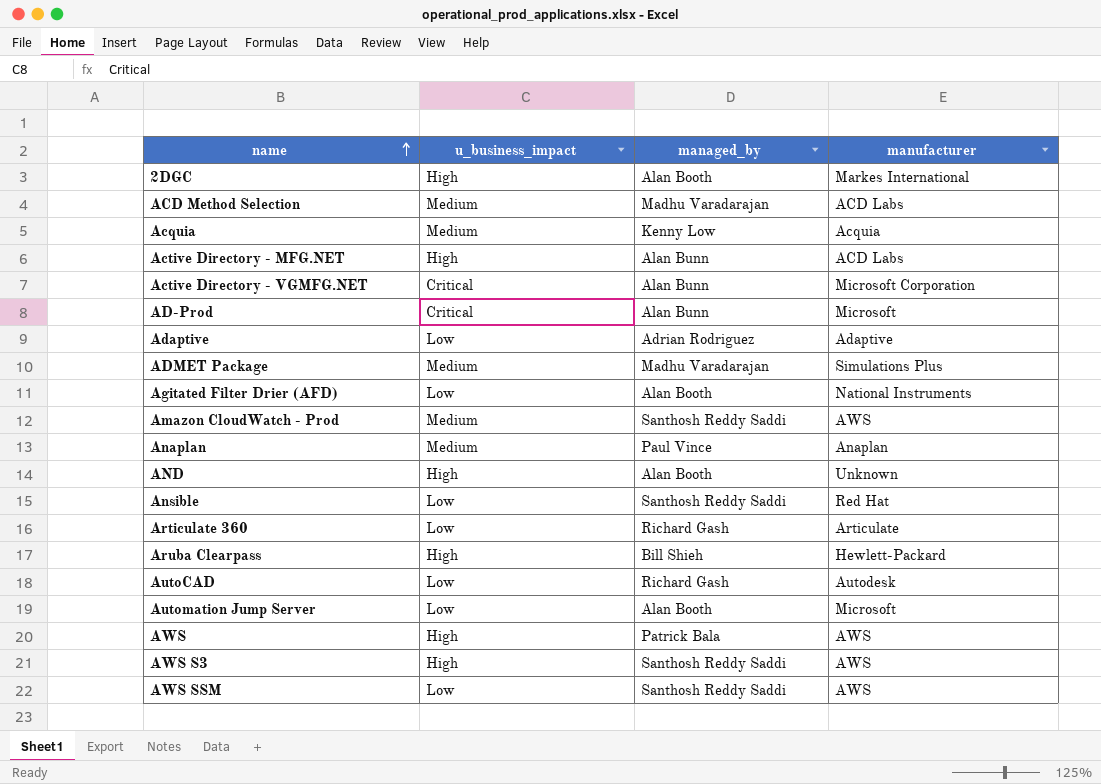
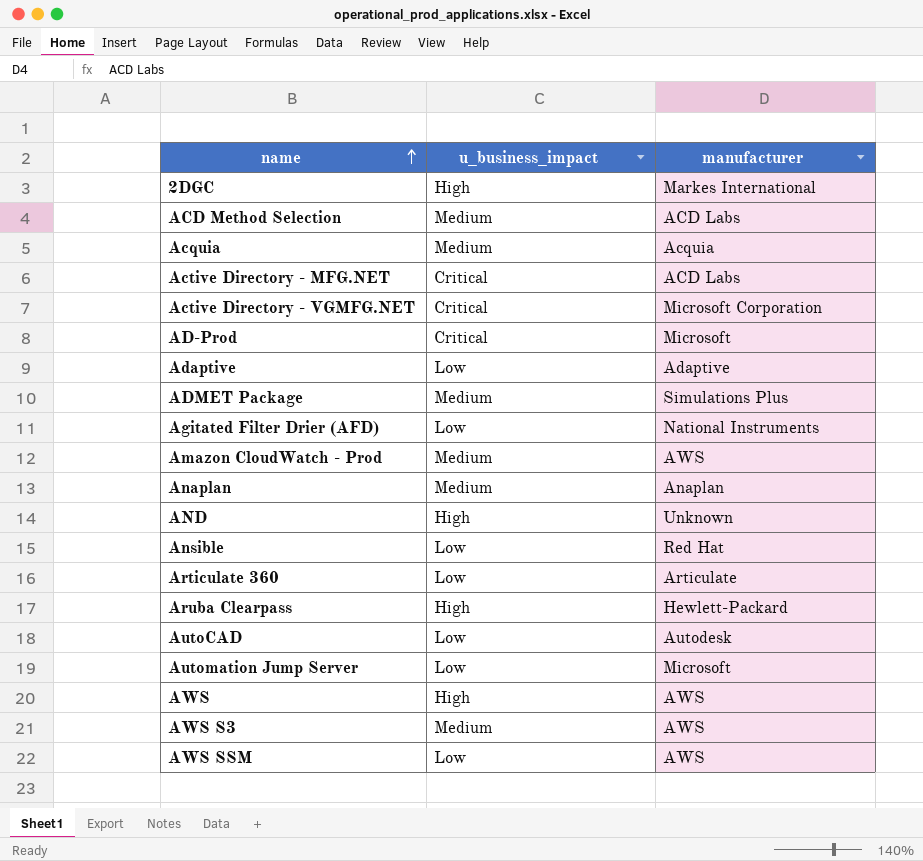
column managed_by | position: 3 -> none
Active Directory - MFG.NET | u_business_impact: High -> Critical
AWS S3 | u_business_impact: High -> Medium

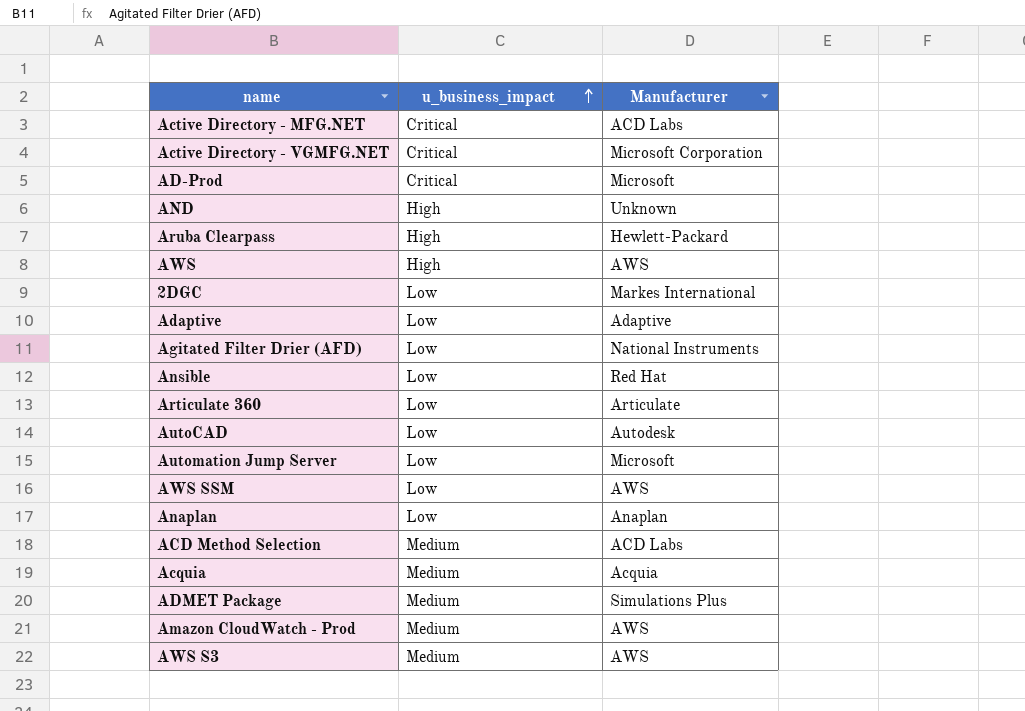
row order: name ascending -> u_business_impact ascending
column name: manufacturer -> Manufacturer
2DGC | u_business_impact: High -> Low
Anaplan | u_business_impact: Medium -> Low

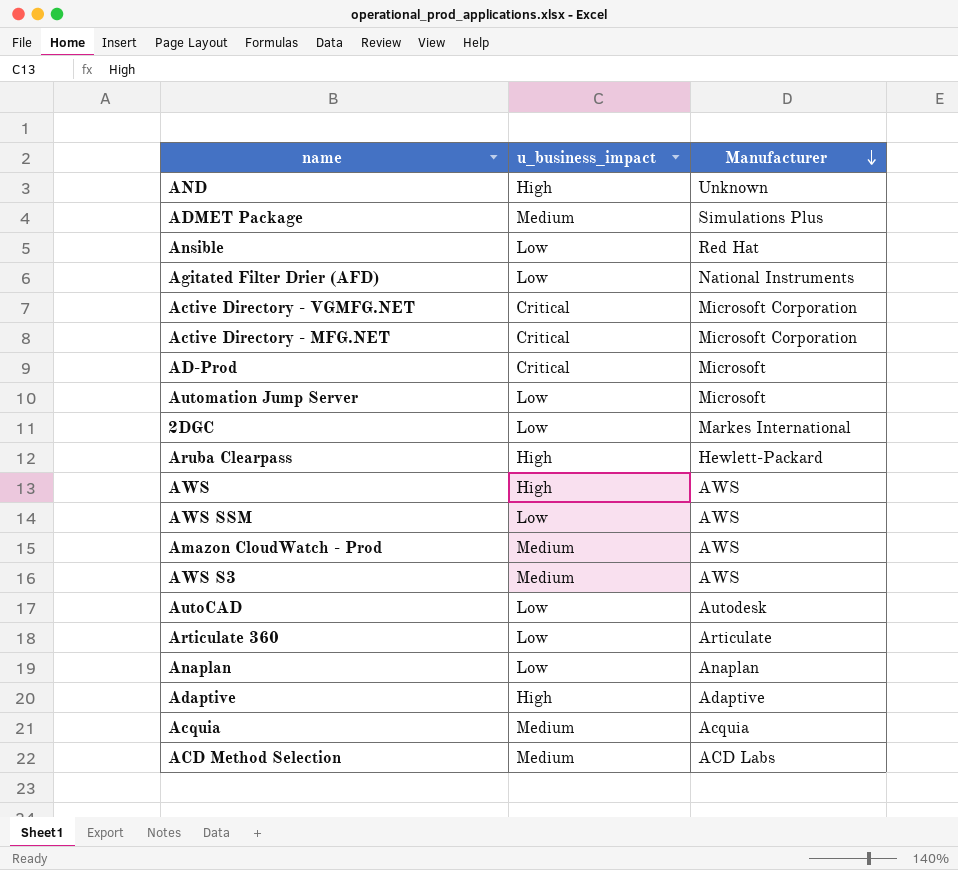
row order: u_business_impact ascending -> Manufacturer descending
Active Directory - MFG.NET | Manufacturer: ACD Labs -> Microsoft Corporation
Adaptive | u_business_impact: Low -> High

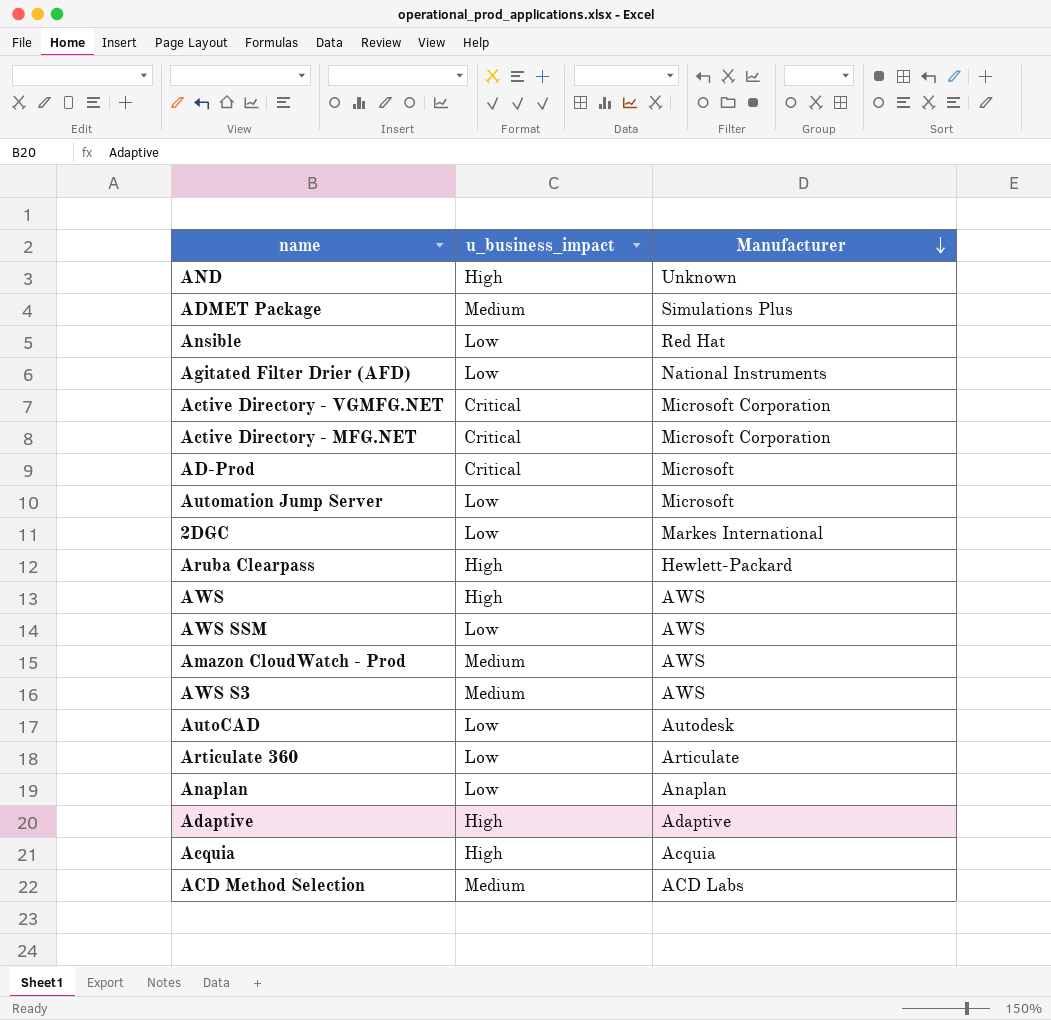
Acquia | u_business_impact: Medium -> High

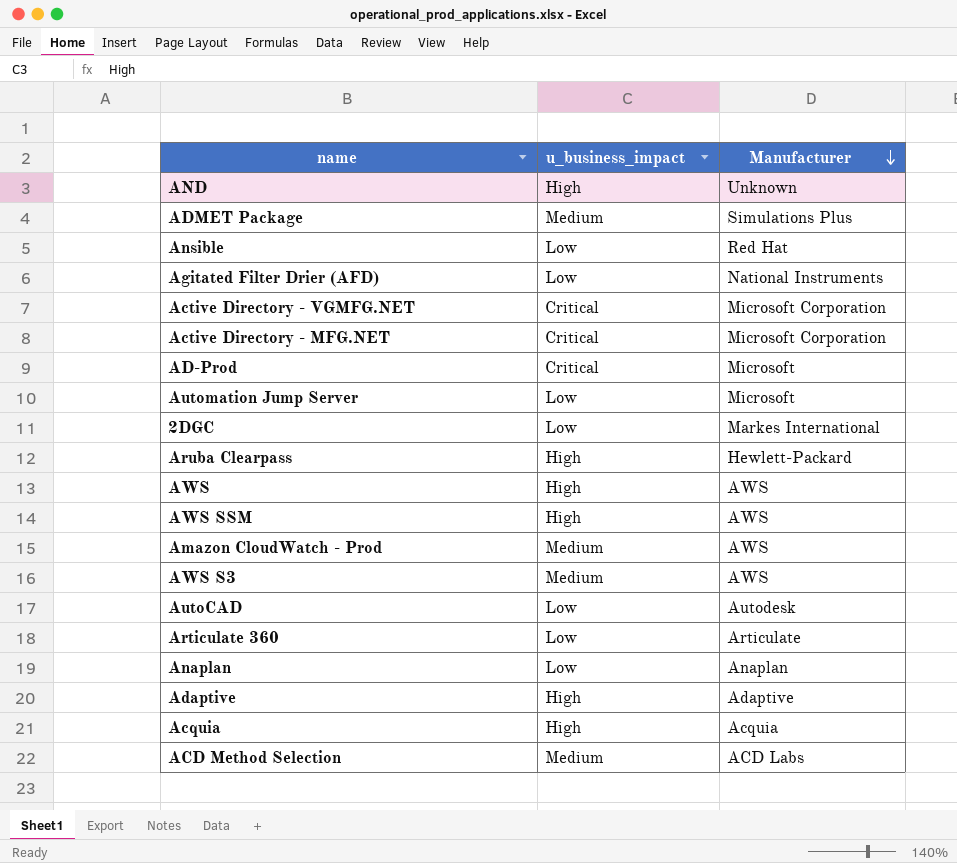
AWS SSM | u_business_impact: Low -> High

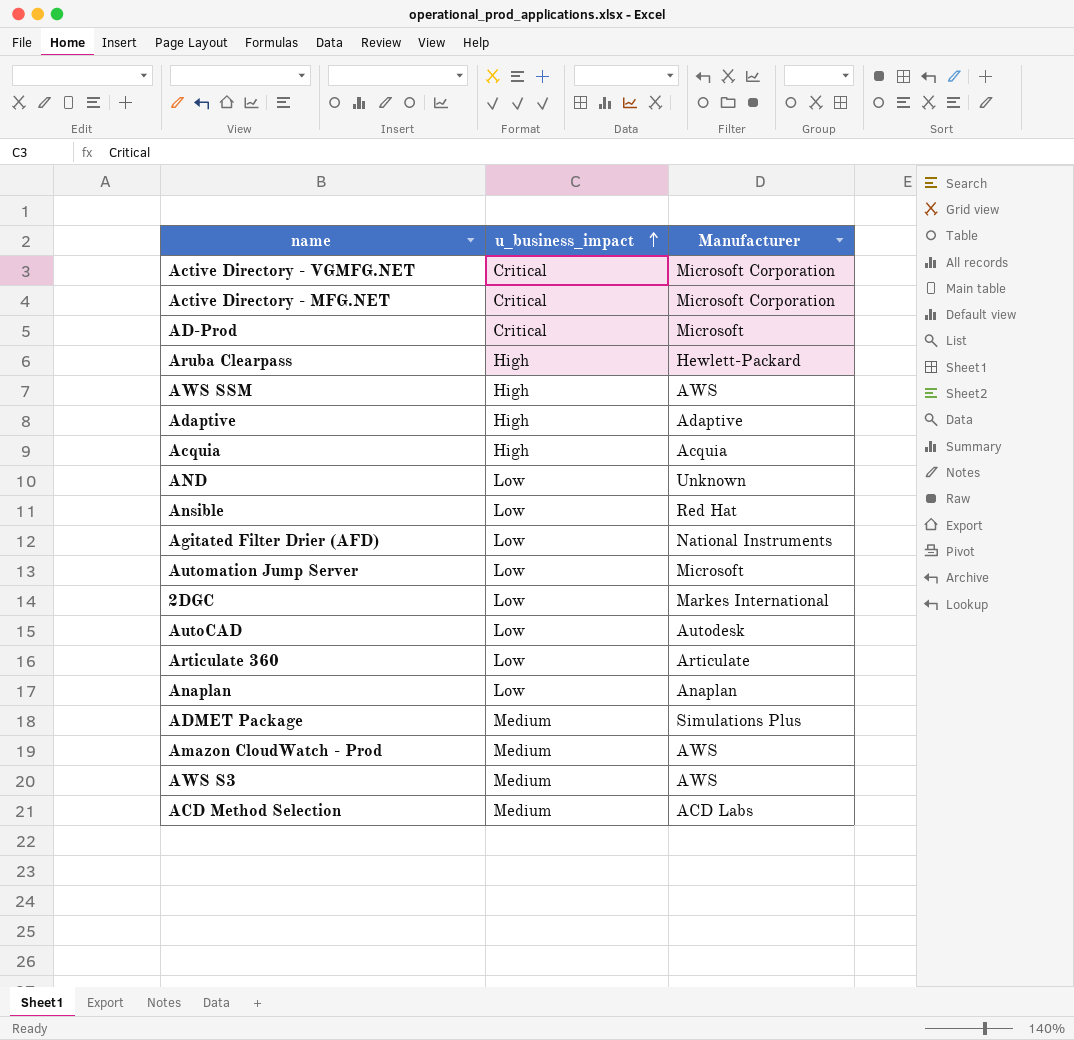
row order: Manufacturer descending -> u_business_impact ascending
row AWS: High | AWS -> none
AND | u_business_impact: High -> Low

